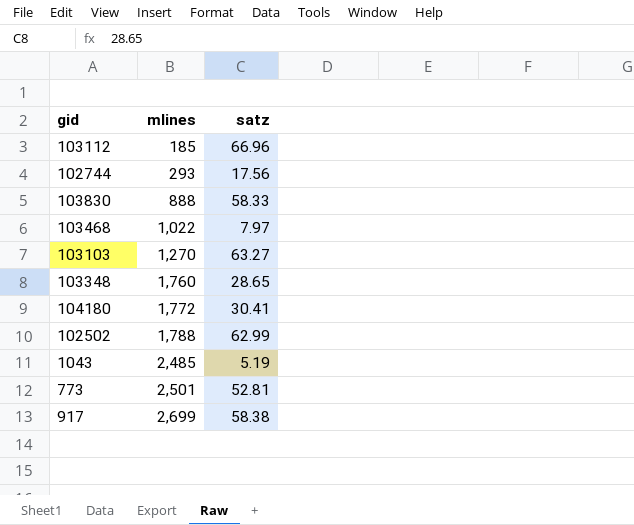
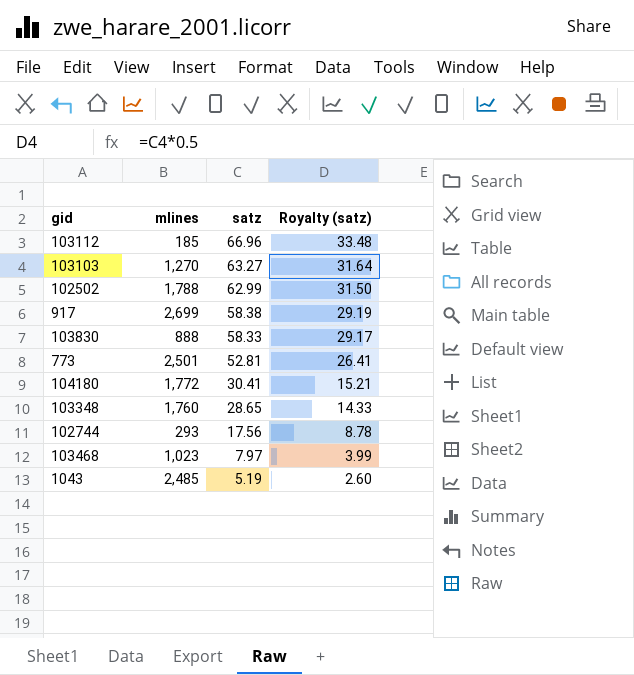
row order: mlines ascending -> satz descending
column Royalty (satz) | formula: none -> [satz] * 0.5
103468 | mlines: 1,022 -> 1,023

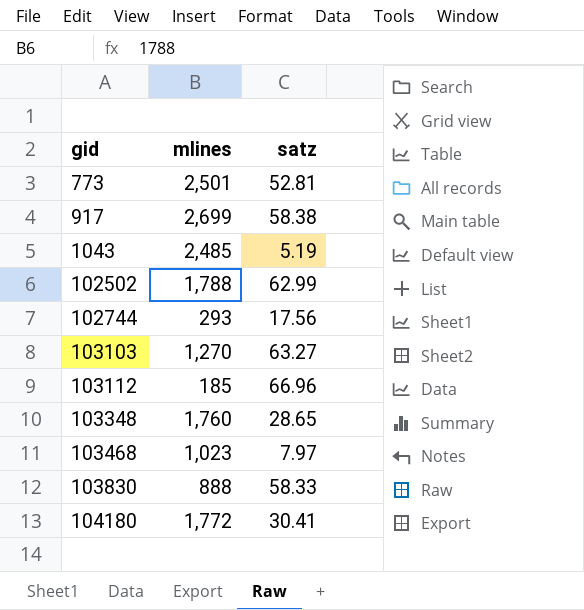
row order: satz descending -> gid ascending
column Royalty (satz) | formula: [satz] * 0.5 -> none

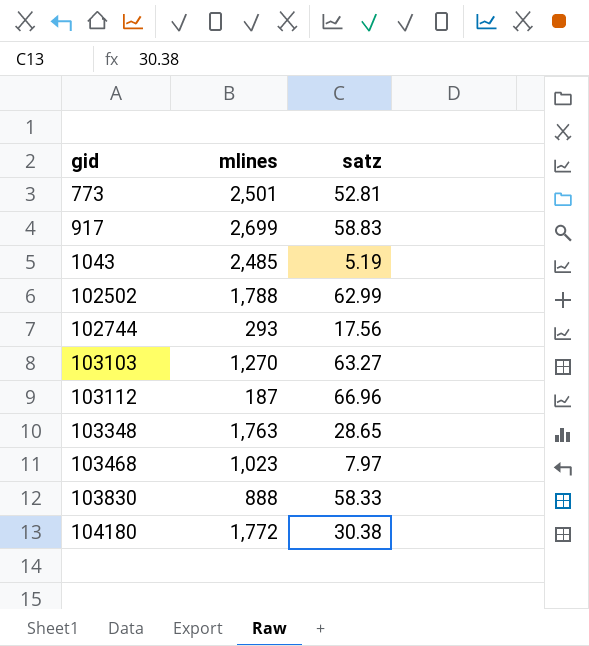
917 | satz: 58.38 -> 58.83
103112 | mlines: 185 -> 187
103348 | mlines: 1,760 -> 1,763
104180 | satz: 30.41 -> 30.38

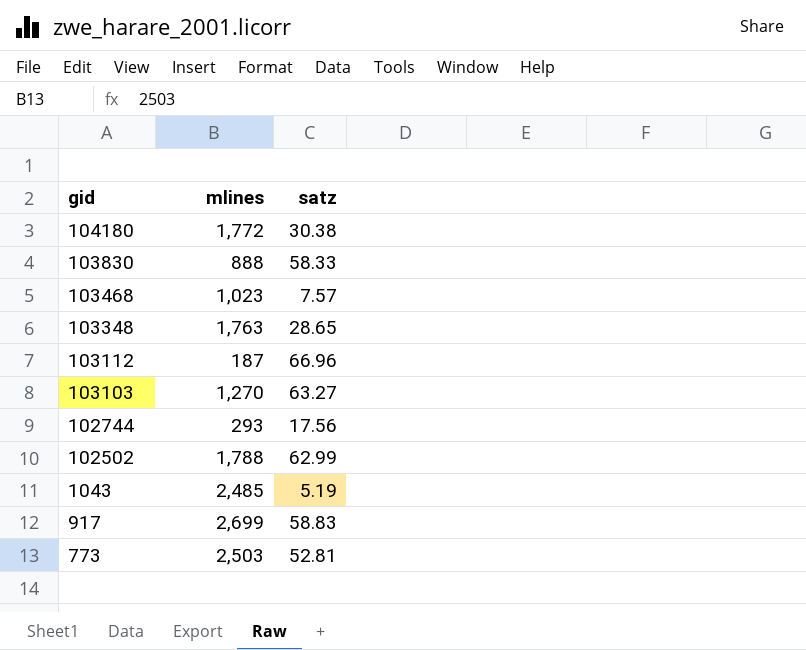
row order: gid ascending -> gid descending
103468 | satz: 7.97 -> 7.57
773 | mlines: 2,501 -> 2,503

